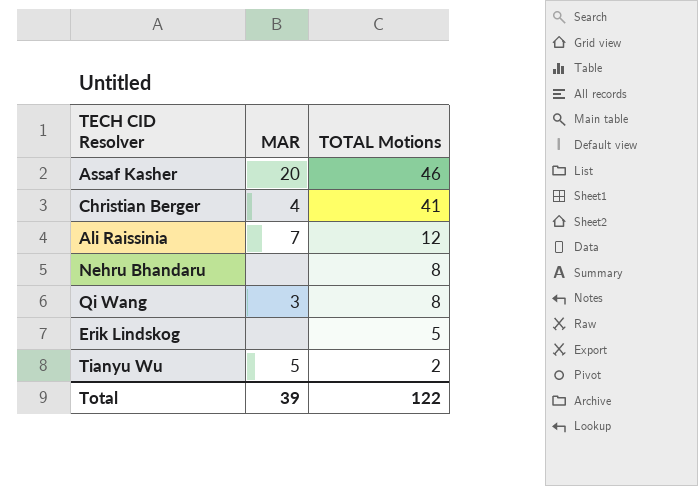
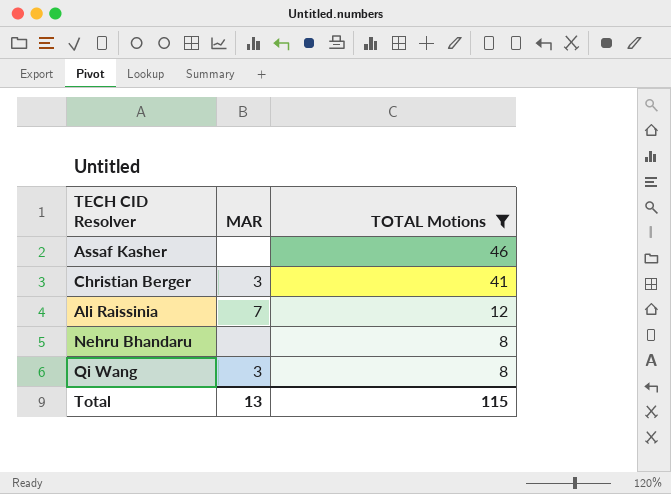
filter: none -> TOTAL Motions >= 8
Assaf Kasher | MAR: 20 -> none
Christian Berger | MAR: 4 -> 3
Total | MAR: 39 -> 13
Total | TOTAL Motions: 122 -> 115

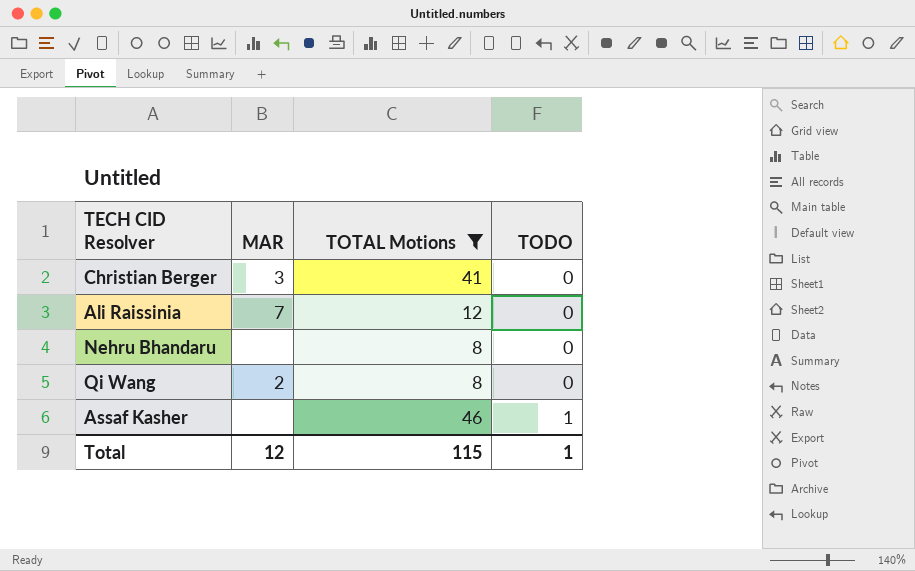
row order: TOTAL Motions descending -> TODO ascending
column TODO | position: none -> 4
Qi Wang | MAR: 3 -> 2
Total | MAR: 13 -> 12

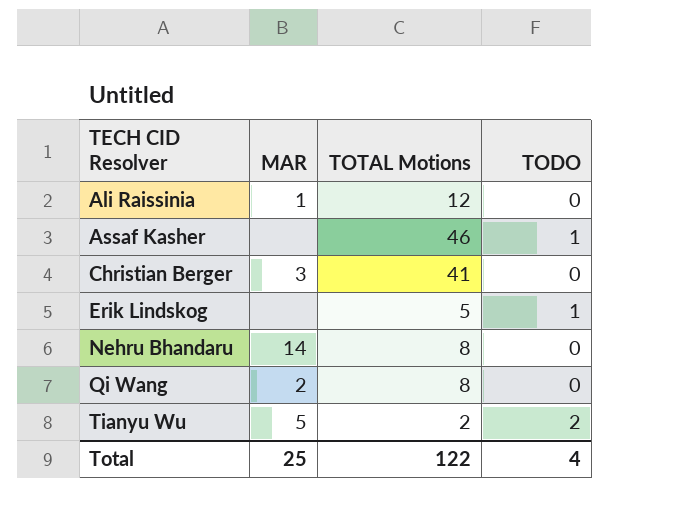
filter: TOTAL Motions >= 8 -> none
row order: TODO ascending -> TECH CID Resolver ascending
Ali Raissinia | MAR: 7 -> 1
Nehru Bhandaru | MAR: none -> 14
Total | MAR: 12 -> 25
Total | TOTAL Motions: 115 -> 122
Total | TODO: 1 -> 4

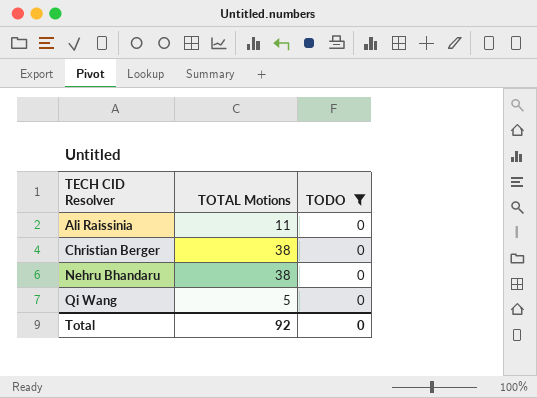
filter: none -> TODO = 0
column MAR | position: 2 -> none
Ali Raissinia | TOTAL Motions: 12 -> 11
Christian Berger | TOTAL Motions: 41 -> 38
Nehru Bhandaru | TOTAL Motions: 8 -> 38
Qi Wang | TOTAL Motions: 8 -> 5
Total | TOTAL Motions: 122 -> 92
Total | TODO: 4 -> 0

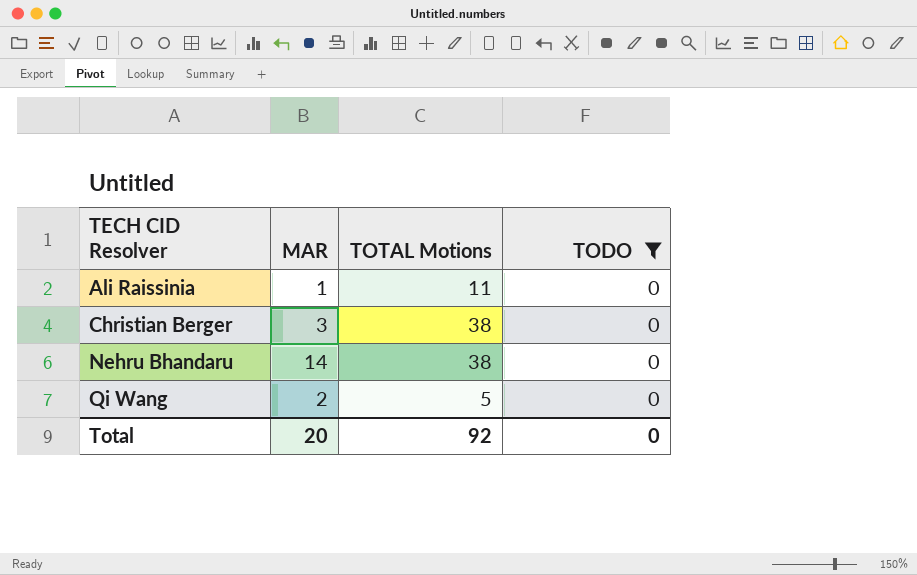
column MAR | position: none -> 2

